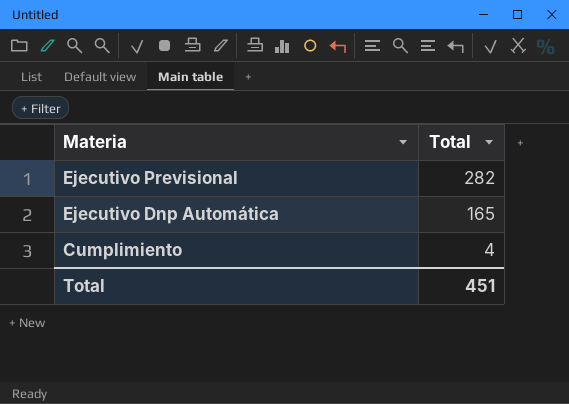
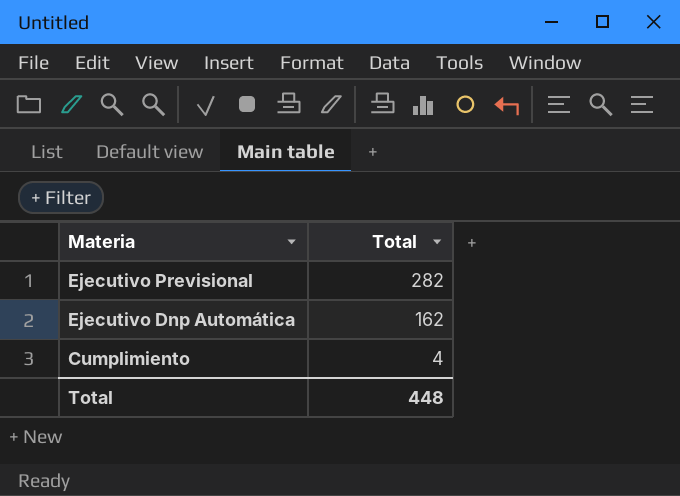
Ejecutivo Dnp Automática | Total: 165 -> 162
Total | Total: 451 -> 448

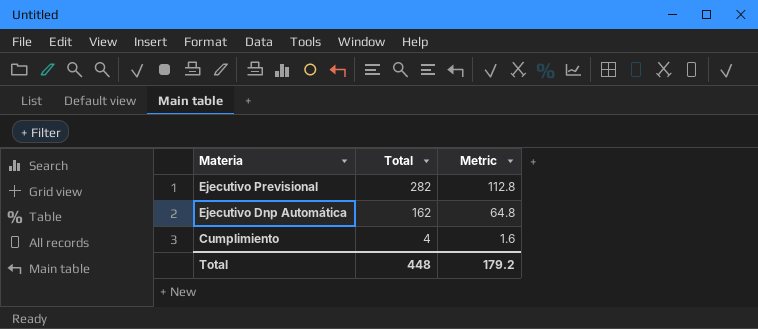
column Metric | formula: none -> [Total] * 0.4

